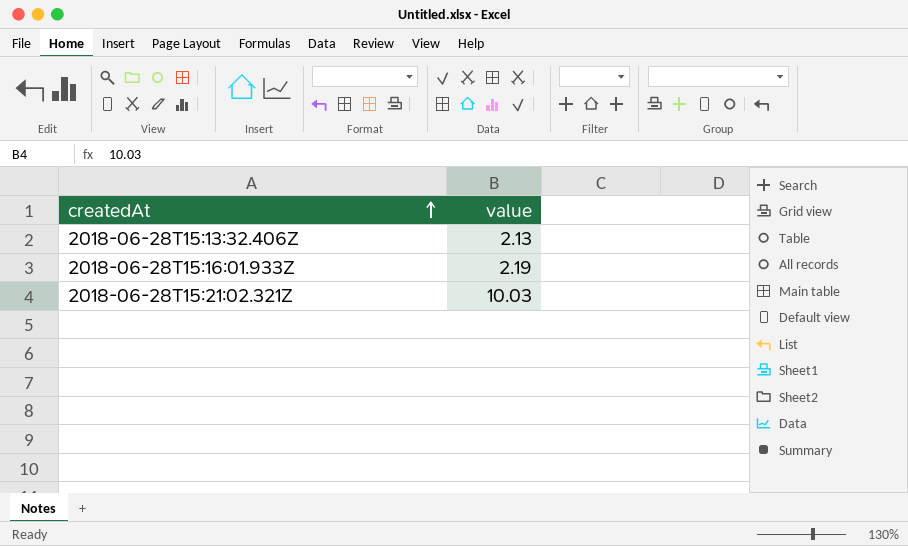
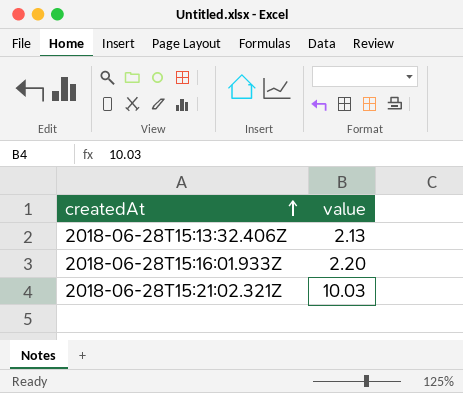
2018-06-28T15:16:01.933Z | value: 2.19 -> 2.20

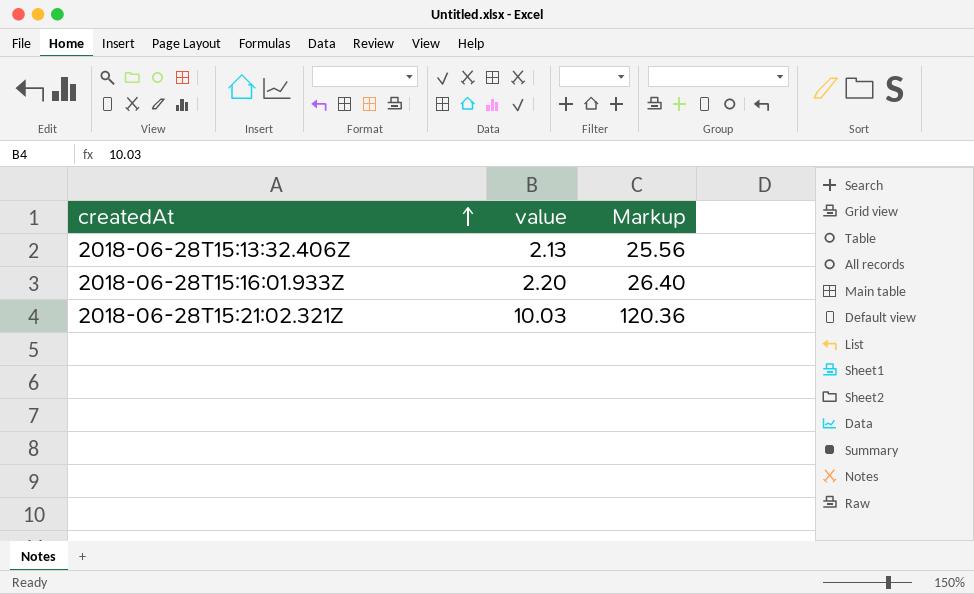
column Markup | formula: none -> [value] * 12

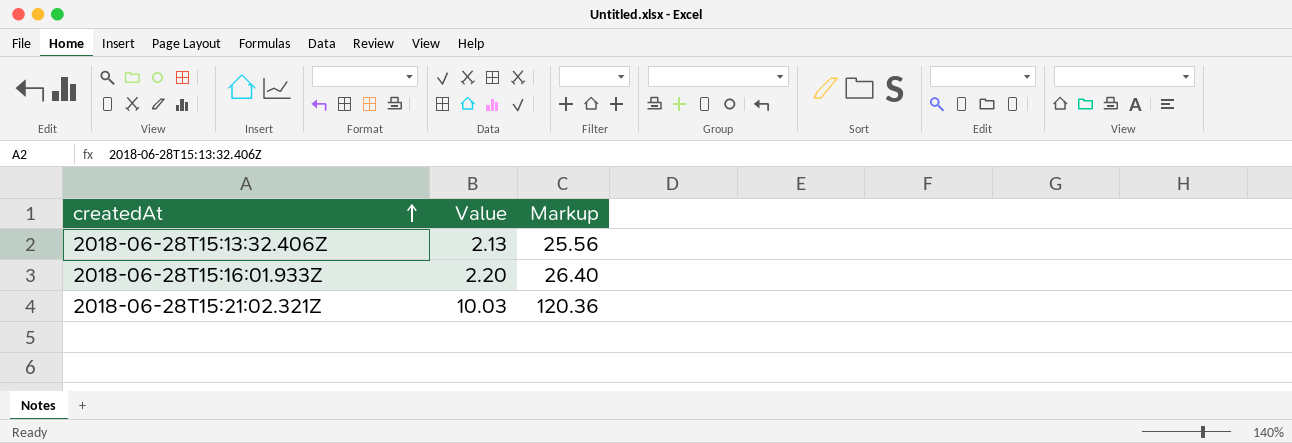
column name: value -> Value

